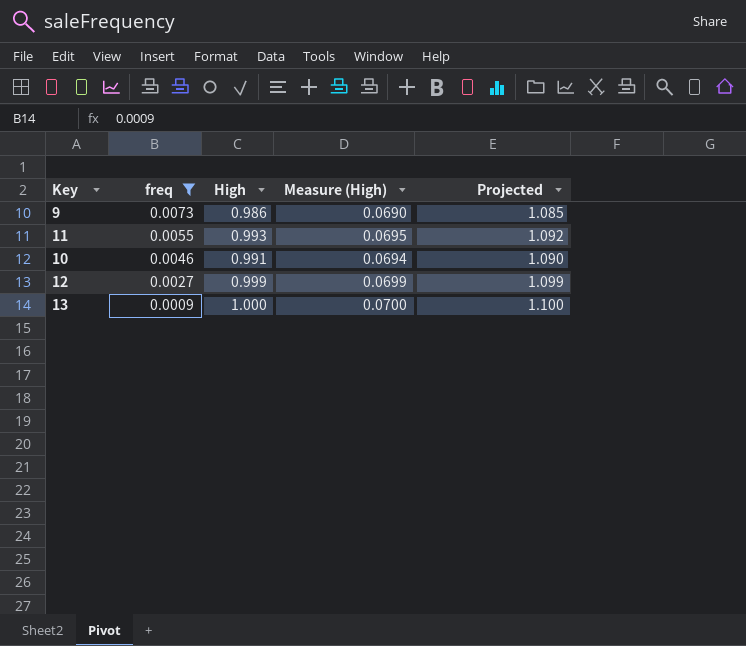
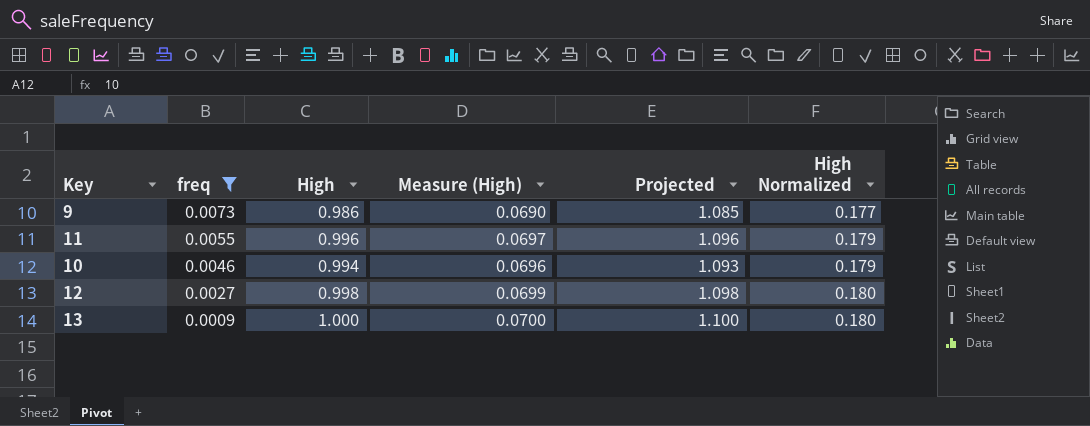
column High Normalized | formula: none -> [High] * 0.18
11 | High: 0.993 -> 0.996
11 | Measure (High): 0.0695 -> 0.0697
11 | Projected: 1.092 -> 1.096
10 | High: 0.991 -> 0.994
10 | Measure (High): 0.0694 -> 0.0696
10 | Projected: 1.090 -> 1.093
12 | High: 0.999 -> 0.998
12 | Projected: 1.099 -> 1.098

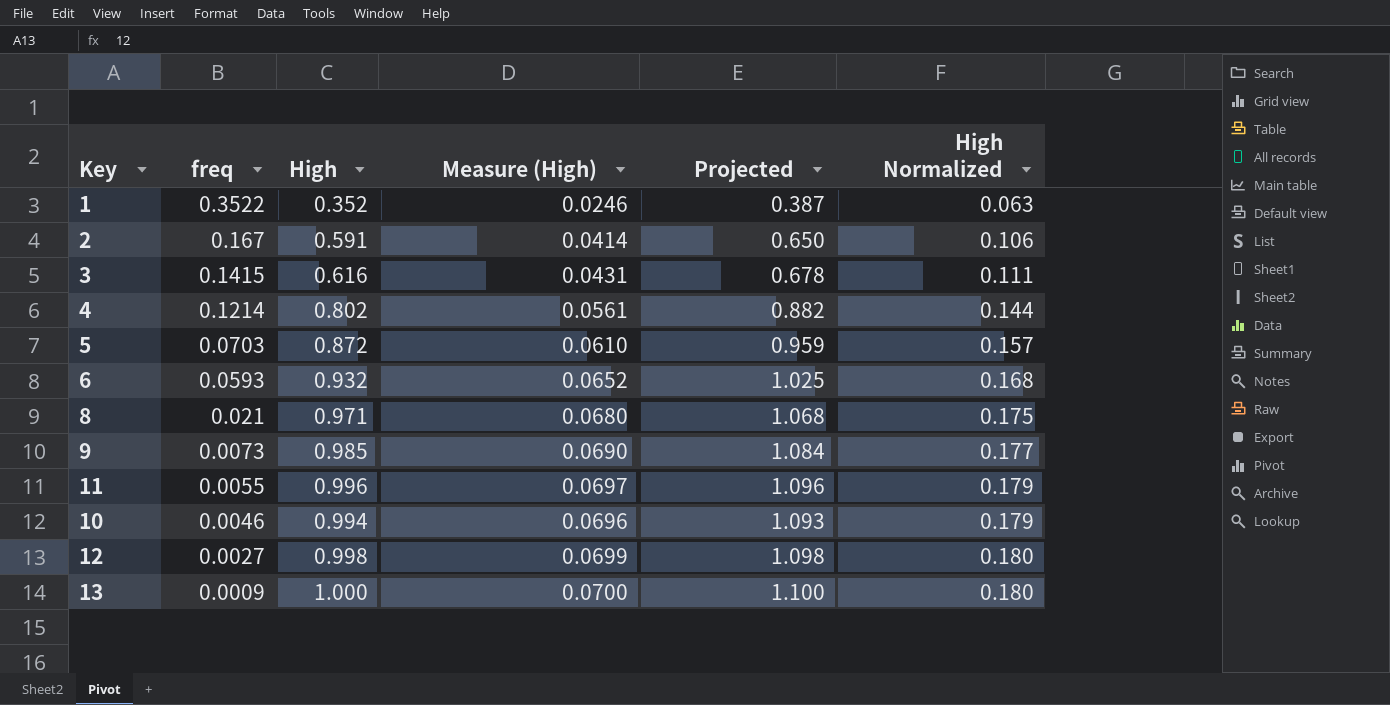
filter: freq <= 0.0073 -> none
9 | High: 0.986 -> 0.985
9 | Projected: 1.085 -> 1.084

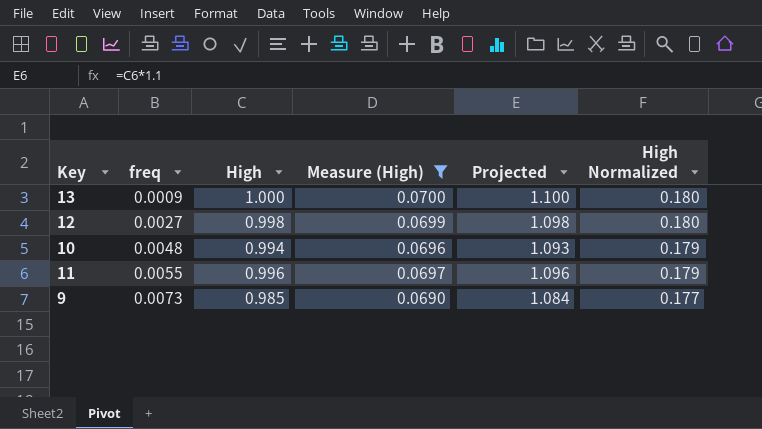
filter: none -> Measure (High) >= 0.0690
row order: freq descending -> freq ascending
10 | freq: 0.0046 -> 0.0048

